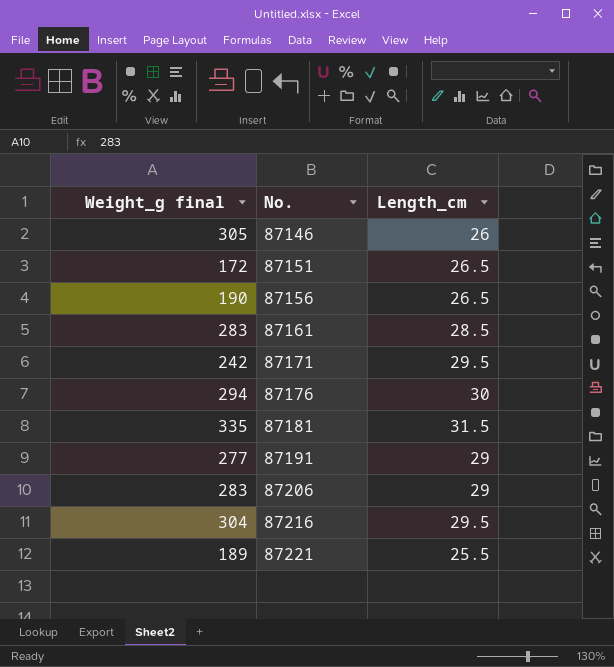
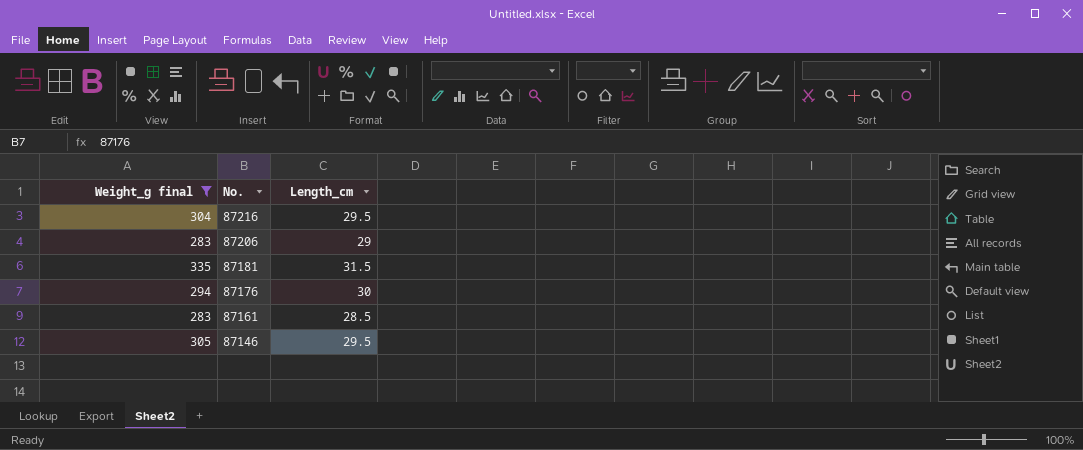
filter: none -> Weight_g final >= 283
row order: No. ascending -> No. descending
87146 | Length_cm: 26 -> 29.5

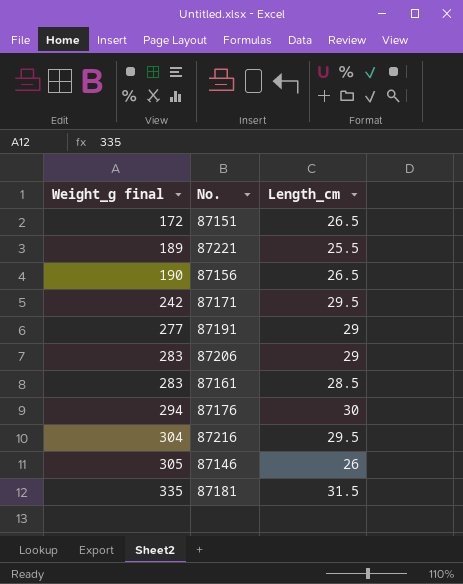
filter: Weight_g final >= 283 -> none
row order: No. descending -> Weight_g final ascending
87146 | Length_cm: 29.5 -> 26

